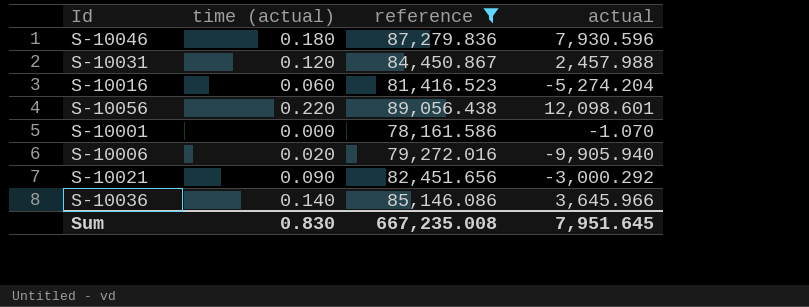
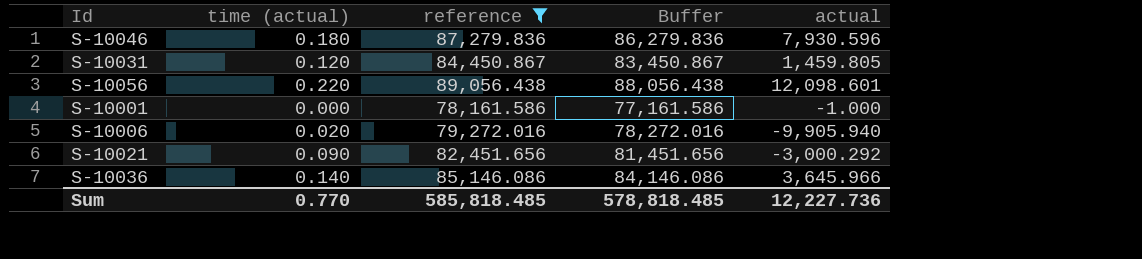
column Buffer | formula: none -> [reference] - 1000
row S-10016: 0.060 | 81,416.523 | -5,274.204 -> none
S-10031 | actual: 2,457.988 -> 1,459.805
S-10001 | actual: -1.070 -> -1.000
Sum | time (actual): 0.830 -> 0.770
Sum | reference: 667,235.008 -> 585,818.485
Sum | actual: 7,951.645 -> 12,227.736

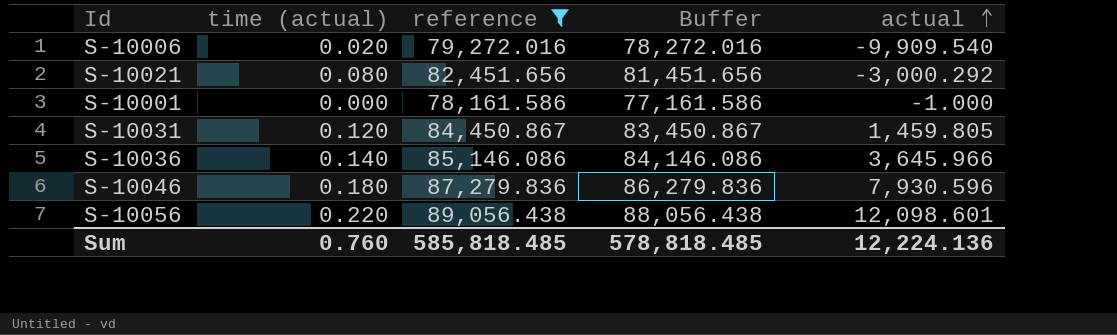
row order: none -> actual ascending
S-10006 | actual: -9,905.940 -> -9,909.540
S-10021 | time (actual): 0.090 -> 0.080
Sum | time (actual): 0.770 -> 0.760
Sum | actual: 12,227.736 -> 12,224.136

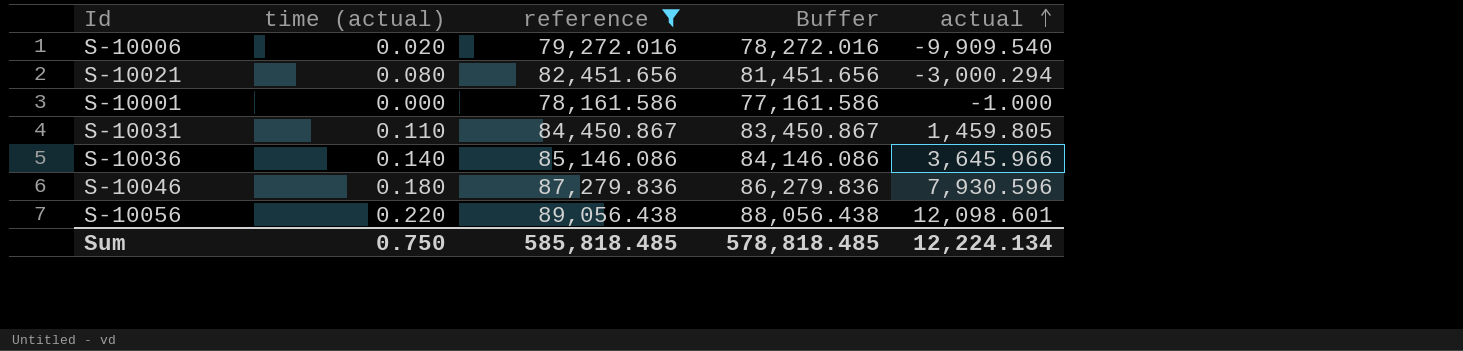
S-10021 | actual: -3,000.292 -> -3,000.294
S-10031 | time (actual): 0.120 -> 0.110
Sum | time (actual): 0.760 -> 0.750
Sum | actual: 12,224.136 -> 12,224.134

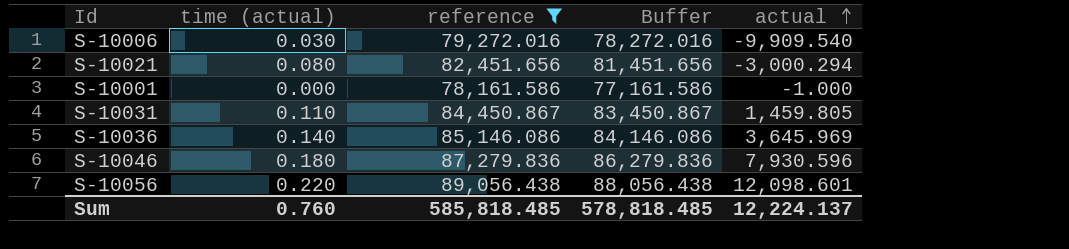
S-10006 | time (actual): 0.020 -> 0.030
S-10036 | actual: 3,645.966 -> 3,645.969
Sum | time (actual): 0.750 -> 0.760
Sum | actual: 12,224.134 -> 12,224.137

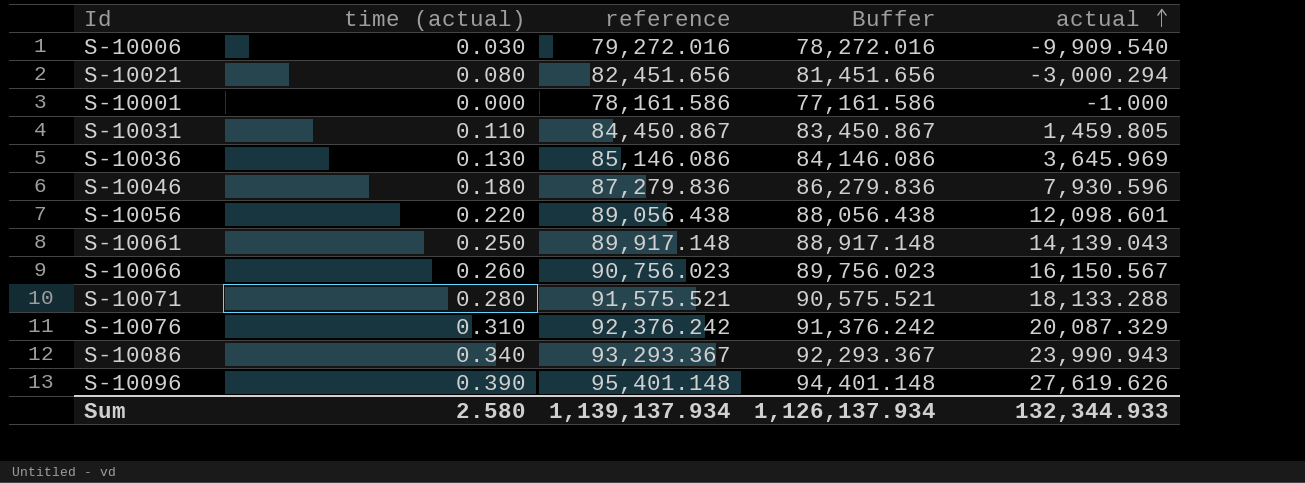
filter: reference <= 89,056.438 -> none
S-10036 | time (actual): 0.140 -> 0.130
Sum | time (actual): 0.760 -> 2.580
Sum | reference: 585,818.485 -> 1,139,137.934
Sum | Buffer: 578,818.485 -> 1,126,137.934
Sum | actual: 12,224.137 -> 132,344.933

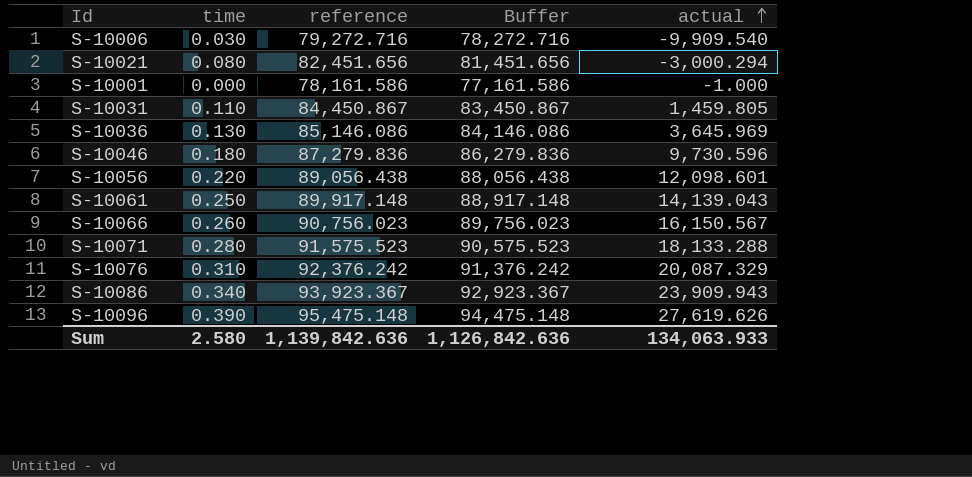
column name: time (actual) -> time
S-10006 | reference: 79,272.016 -> 79,272.716
S-10006 | Buffer: 78,272.016 -> 78,272.716
S-10046 | actual: 7,930.596 -> 9,730.596
S-10071 | reference: 91,575.521 -> 91,575.523
S-10071 | Buffer: 90,575.521 -> 90,575.523
S-10086 | reference: 93,293.367 -> 93,923.367
S-10086 | Buffer: 92,293.367 -> 92,923.367
S-10086 | actual: 23,990.943 -> 23,909.943
S-10096 | reference: 95,401.148 -> 95,475.148
S-10096 | Buffer: 94,401.148 -> 94,475.148
Sum | reference: 1,139,137.934 -> 1,139,842.636
Sum | Buffer: 1,126,137.934 -> 1,126,842.636
Sum | actual: 132,344.933 -> 134,063.933

